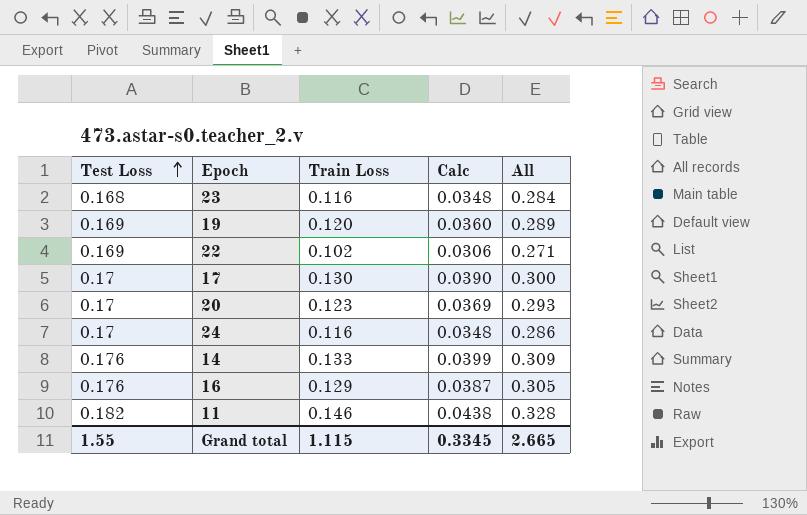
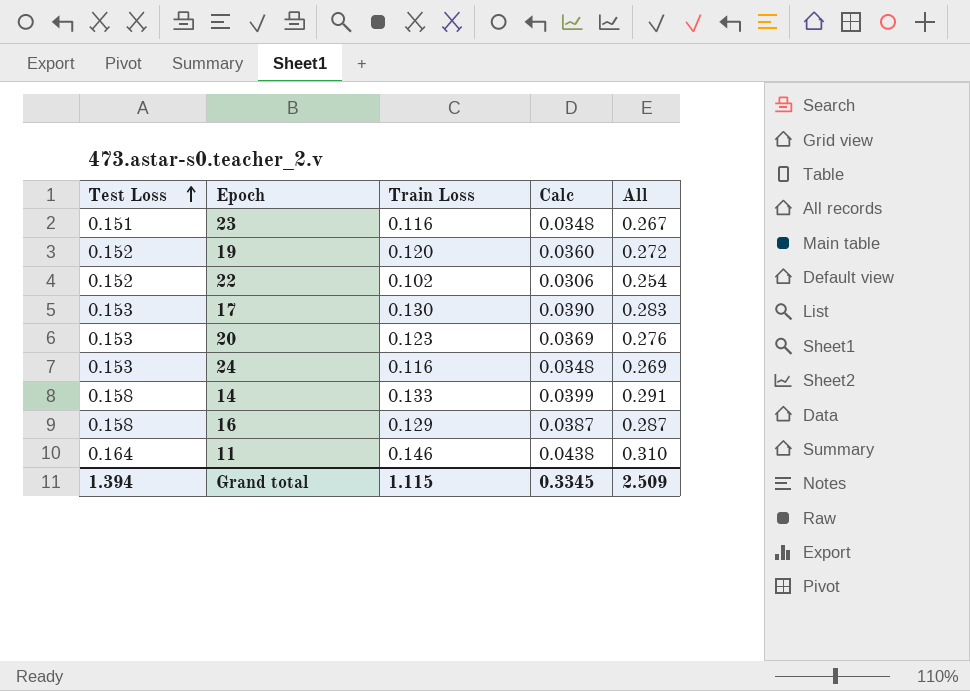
23 | Test Loss: 0.168 -> 0.151
23 | All: 0.284 -> 0.267
19 | Test Loss: 0.169 -> 0.152
19 | All: 0.289 -> 0.272
22 | Test Loss: 0.169 -> 0.152
22 | All: 0.271 -> 0.254
17 | Test Loss: 0.17 -> 0.153
17 | All: 0.300 -> 0.283
20 | Test Loss: 0.17 -> 0.153
20 | All: 0.293 -> 0.276
24 | Test Loss: 0.17 -> 0.153
24 | All: 0.286 -> 0.269
14 | Test Loss: 0.176 -> 0.158
14 | All: 0.309 -> 0.291
16 | Test Loss: 0.176 -> 0.158
16 | All: 0.305 -> 0.287
11 | Test Loss: 0.182 -> 0.164
11 | All: 0.328 -> 0.310
Grand total | Test Loss: 1.55 -> 1.394
Grand total | All: 2.665 -> 2.509

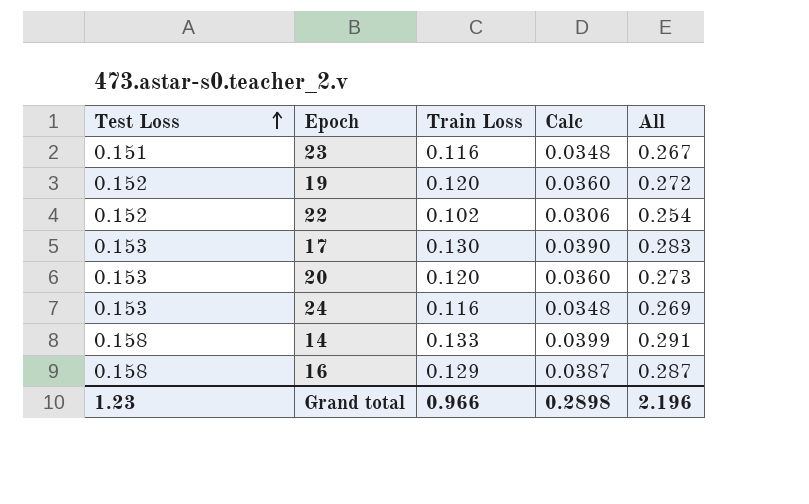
row 11: 0.164 | 0.146 | 0.0438 | 0.310 -> none
20 | Train Loss: 0.123 -> 0.120
20 | Calc: 0.0369 -> 0.0360
20 | All: 0.276 -> 0.273
Grand total | Test Loss: 1.394 -> 1.23
Grand total | Train Loss: 1.115 -> 0.966
Grand total | Calc: 0.3345 -> 0.2898
Grand total | All: 2.509 -> 2.196

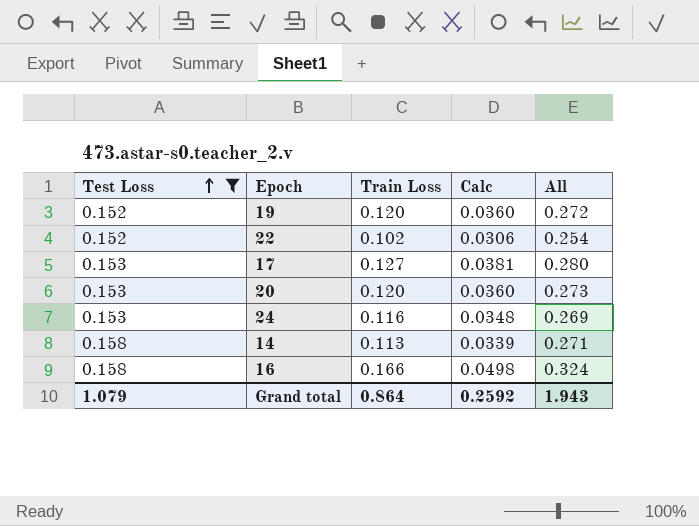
filter: none -> Test Loss != 0.151
17 | Train Loss: 0.130 -> 0.127
17 | Calc: 0.0390 -> 0.0381
17 | All: 0.283 -> 0.280
14 | Train Loss: 0.133 -> 0.113
14 | Calc: 0.0399 -> 0.0339
14 | All: 0.291 -> 0.271
16 | Train Loss: 0.129 -> 0.166
16 | Calc: 0.0387 -> 0.0498
16 | All: 0.287 -> 0.324
Grand total | Test Loss: 1.23 -> 1.079
Grand total | Train Loss: 0.966 -> 0.864
Grand total | Calc: 0.2898 -> 0.2592
Grand total | All: 2.196 -> 1.943

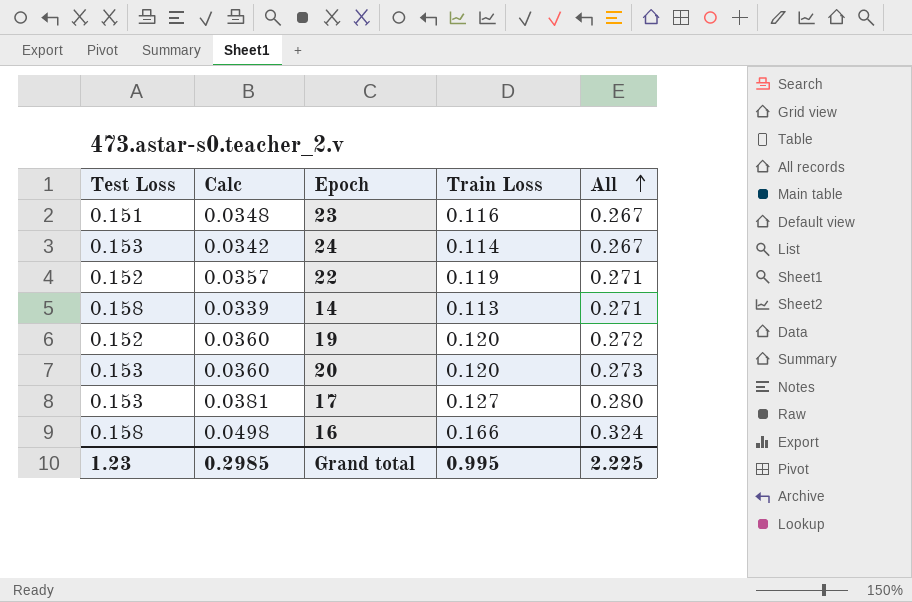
filter: Test Loss != 0.151 -> none
row order: Test Loss ascending -> All ascending
column Calc | position: 4 -> 2
24 | Calc: 0.0348 -> 0.0342
24 | Train Loss: 0.116 -> 0.114
24 | All: 0.269 -> 0.267
22 | Calc: 0.0306 -> 0.0357
22 | Train Loss: 0.102 -> 0.119
22 | All: 0.254 -> 0.271
Grand total | Test Loss: 1.079 -> 1.23
Grand total | Calc: 0.2592 -> 0.2985
Grand total | Train Loss: 0.864 -> 0.995
Grand total | All: 1.943 -> 2.225

